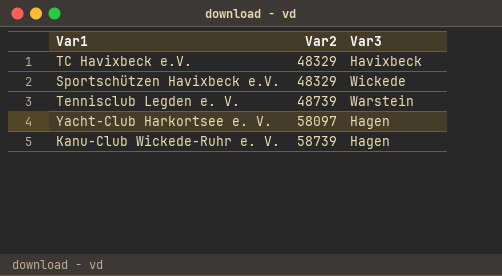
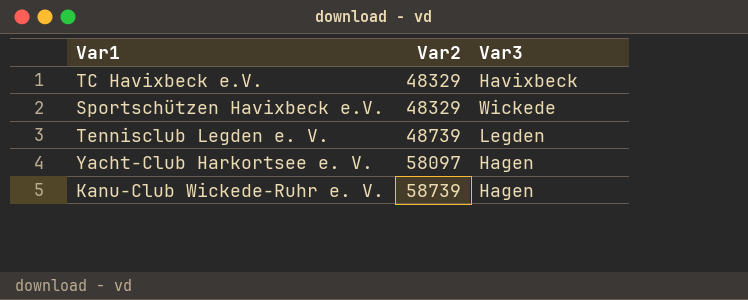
Tennisclub Legden e. V. | Var3: Warstein -> Legden

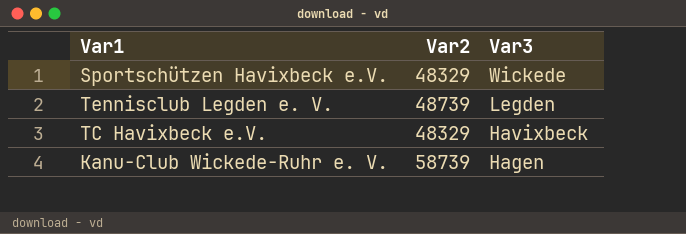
row order: Var2 ascending -> Var3 descending
row Yacht-Club Harkortsee e. V.: 58097 | Hagen -> none

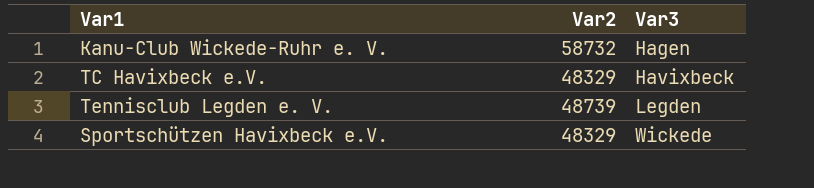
row order: Var3 descending -> Var3 ascending
Kanu-Club Wickede-Ruhr e. V. | Var2: 58739 -> 58732

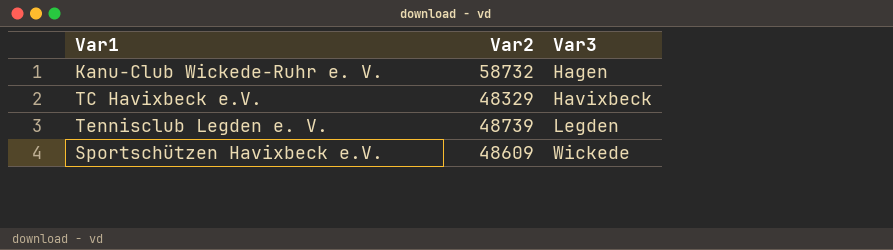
Sportschützen Havixbeck e.V. | Var2: 48329 -> 48609

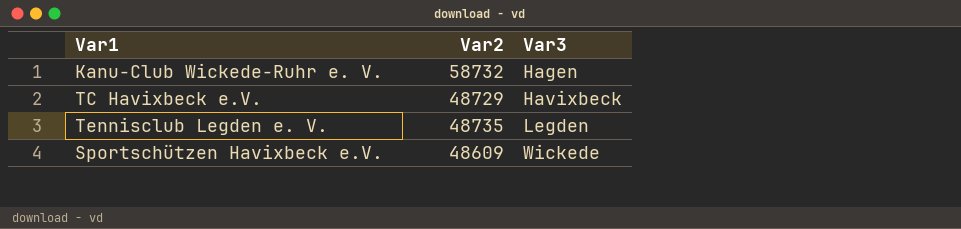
TC Havixbeck e.V. | Var2: 48329 -> 48729
Tennisclub Legden e. V. | Var2: 48739 -> 48735

